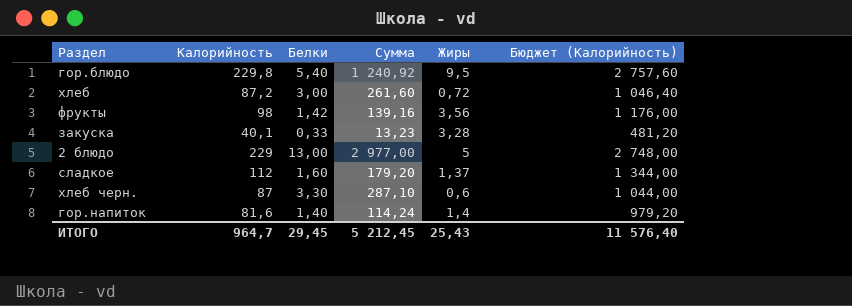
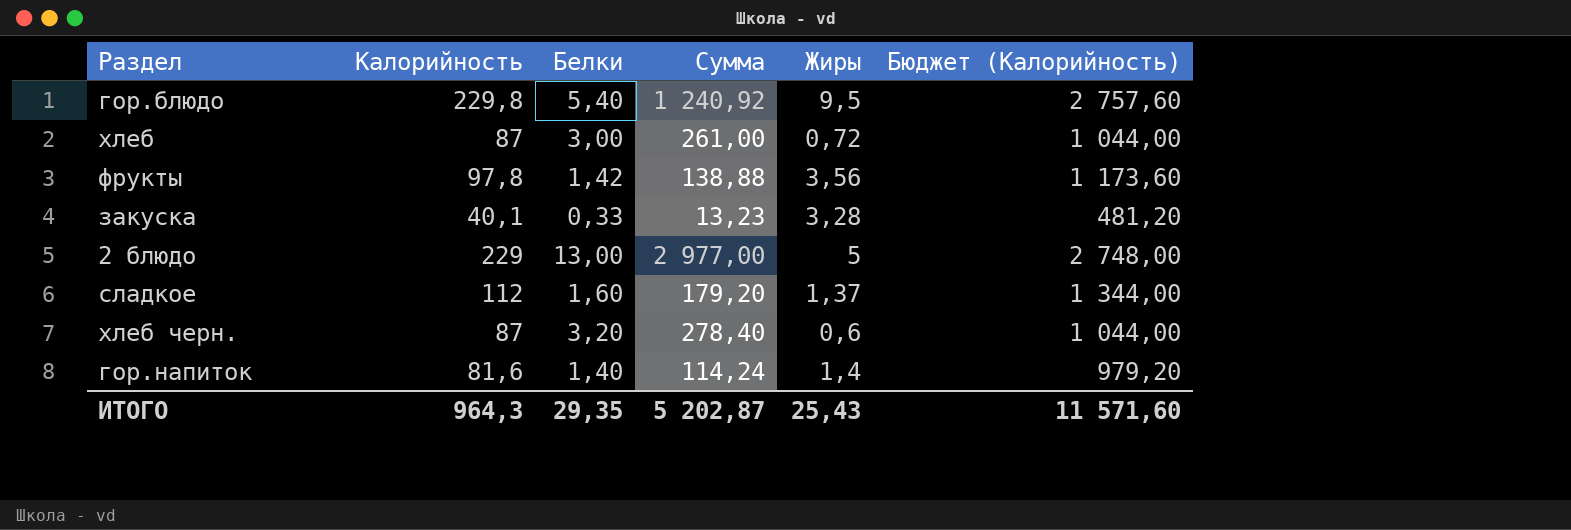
хлеб | Калорийность: 87,2 -> 87
хлеб | Сумма: 261,60 -> 261,00
хлеб | Бюджет (Калорийность): 1 046,40 -> 1 044,00
фрукты | Калорийность: 98 -> 97,8
фрукты | Сумма: 139,16 -> 138,88
фрукты | Бюджет (Калорийность): 1 176,00 -> 1 173,60
хлеб черн. | Белки: 3,30 -> 3,20
хлеб черн. | Сумма: 287,10 -> 278,40
ИТОГО | Калорийность: 964,7 -> 964,3
ИТОГО | Белки: 29,45 -> 29,35
ИТОГО | Сумма: 5 212,45 -> 5 202,87
ИТОГО | Бюджет (Калорийность): 11 576,40 -> 11 571,60

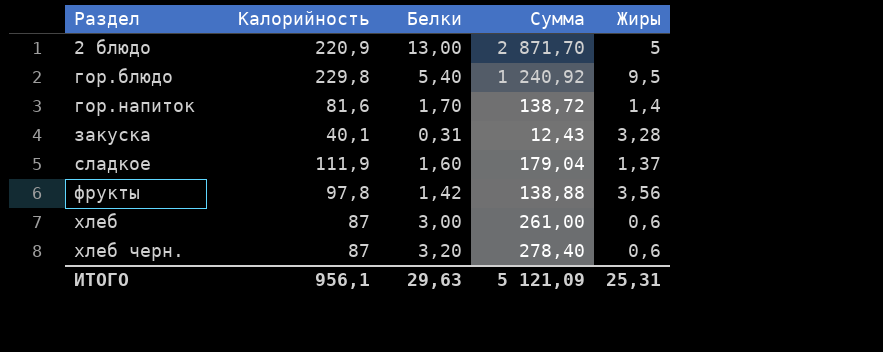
row order: none -> Раздел ascending
column Бюджет (Калорийность) | formula: [Калорийность] * 12 -> none
2 блюдо | Калорийность: 229 -> 220,9
2 блюдо | Сумма: 2 977,00 -> 2 871,70
гор.напиток | Белки: 1,40 -> 1,70
гор.напиток | Сумма: 114,24 -> 138,72
закуска | Белки: 0,33 -> 0,31
закуска | Сумма: 13,23 -> 12,43
сладкое | Калорийность: 112 -> 111,9
сладкое | Сумма: 179,20 -> 179,04
хлеб | Жиры: 0,72 -> 0,6
ИТОГО | Калорийность: 964,3 -> 956,1
ИТОГО | Белки: 29,35 -> 29,63
ИТОГО | Сумма: 5 202,87 -> 5 121,09
ИТОГО | Жиры: 25,43 -> 25,31

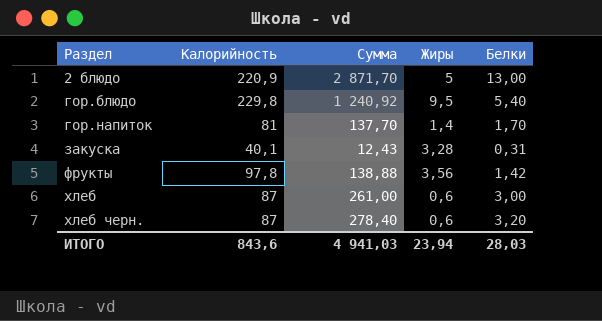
column Белки | position: 3 -> 5
row сладкое: 111,9 | 1,60 | 179,04 | 1,37 -> none
гор.напиток | Калорийность: 81,6 -> 81
гор.напиток | Сумма: 138,72 -> 137,70
ИТОГО | Калорийность: 956,1 -> 843,6
ИТОГО | Сумма: 5 121,09 -> 4 941,03
ИТОГО | Жиры: 25,31 -> 23,94
ИТОГО | Белки: 29,63 -> 28,03

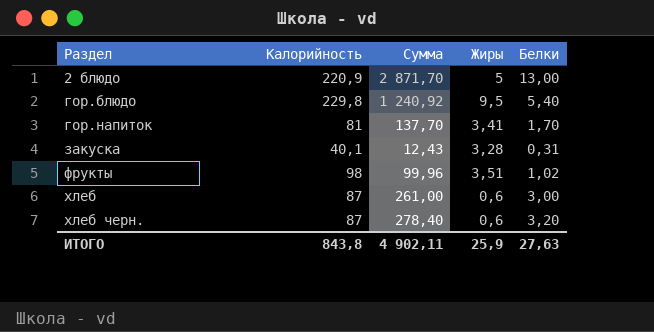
гор.напиток | Жиры: 1,4 -> 3,41
фрукты | Калорийность: 97,8 -> 98
фрукты | Сумма: 138,88 -> 99,96
фрукты | Жиры: 3,56 -> 3,51
фрукты | Белки: 1,42 -> 1,02
ИТОГО | Калорийность: 843,6 -> 843,8
ИТОГО | Сумма: 4 941,03 -> 4 902,11
ИТОГО | Жиры: 23,94 -> 25,9
ИТОГО | Белки: 28,03 -> 27,63

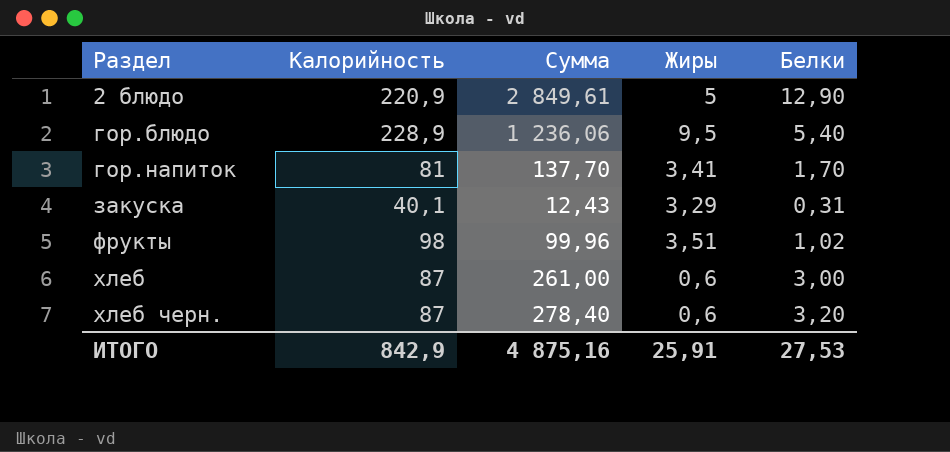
2 блюдо | Сумма: 2 871,70 -> 2 849,61
2 блюдо | Белки: 13,00 -> 12,90
гор.блюдо | Калорийность: 229,8 -> 228,9
гор.блюдо | Сумма: 1 240,92 -> 1 236,06
закуска | Жиры: 3,28 -> 3,29
ИТОГО | Калорийность: 843,8 -> 842,9
ИТОГО | Сумма: 4 902,11 -> 4 875,16
ИТОГО | Жиры: 25,9 -> 25,91
ИТОГО | Белки: 27,63 -> 27,53

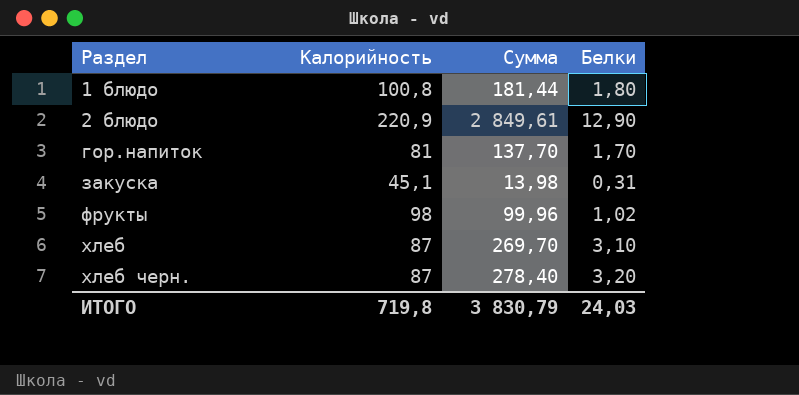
column Жиры | position: 4 -> none
row гор.блюдо: 228,9 | 1 236,06 | 9,5 | 5,40 -> none
row 1 блюдо: none -> 100,8 | 181,44 | 1,80
закуска | Калорийность: 40,1 -> 45,1
закуска | Сумма: 12,43 -> 13,98
хлеб | Сумма: 261,00 -> 269,70
хлеб | Белки: 3,00 -> 3,10
ИТОГО | Калорийность: 842,9 -> 719,8
ИТОГО | Сумма: 4 875,16 -> 3 830,79
ИТОГО | Белки: 27,53 -> 24,03

